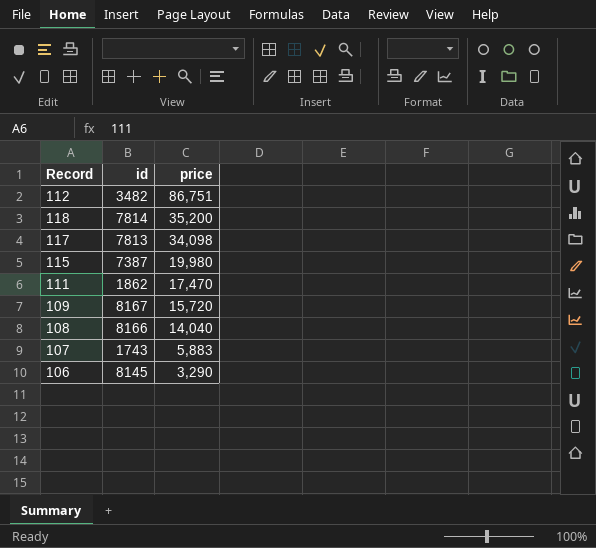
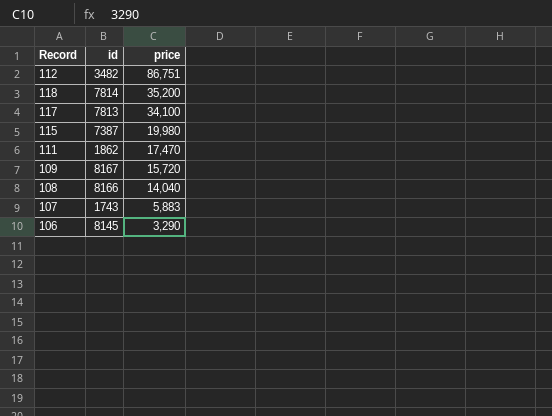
117 | price: 34,098 -> 34,100

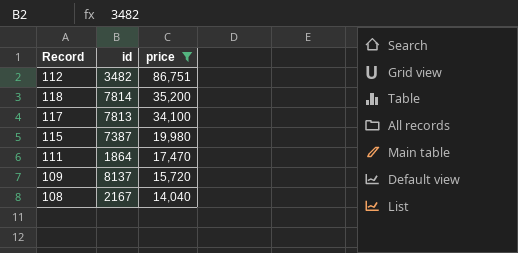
filter: none -> price >= 14,040
111 | id: 1862 -> 1864
109 | id: 8167 -> 8137
108 | id: 8166 -> 2167

